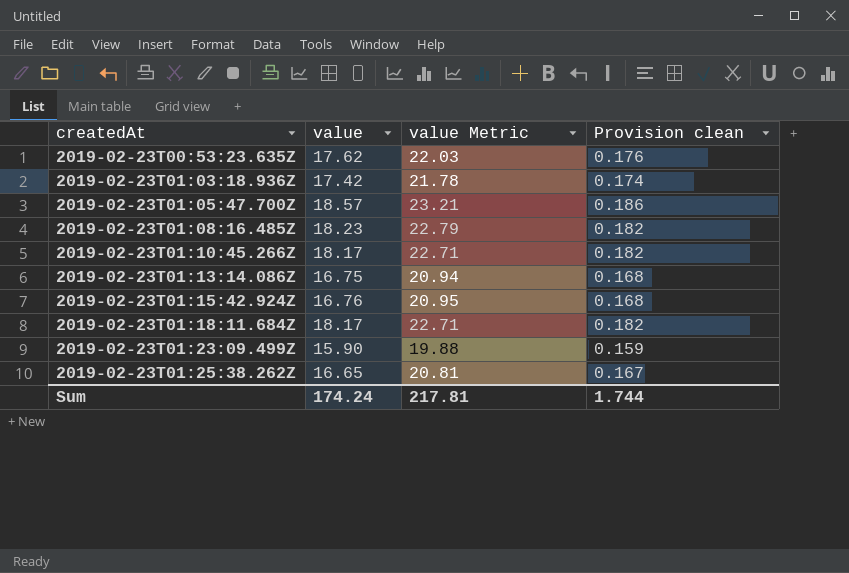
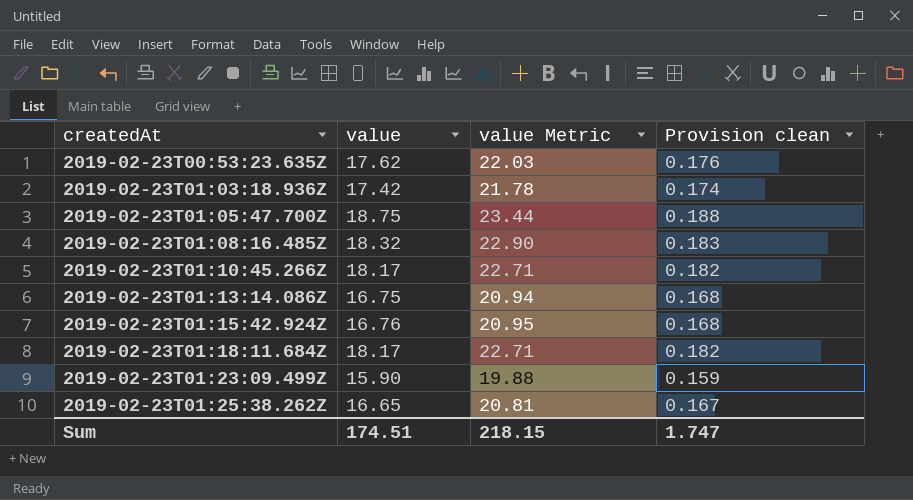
2019-02-23T01:05:47.700Z | value: 18.57 -> 18.75
2019-02-23T01:05:47.700Z | value Metric: 23.21 -> 23.44
2019-02-23T01:05:47.700Z | Provision clean: 0.186 -> 0.188
2019-02-23T01:08:16.485Z | value: 18.23 -> 18.32
2019-02-23T01:08:16.485Z | value Metric: 22.79 -> 22.90
2019-02-23T01:08:16.485Z | Provision clean: 0.182 -> 0.183
Sum | value: 174.24 -> 174.51
Sum | value Metric: 217.81 -> 218.15
Sum | Provision clean: 1.744 -> 1.747

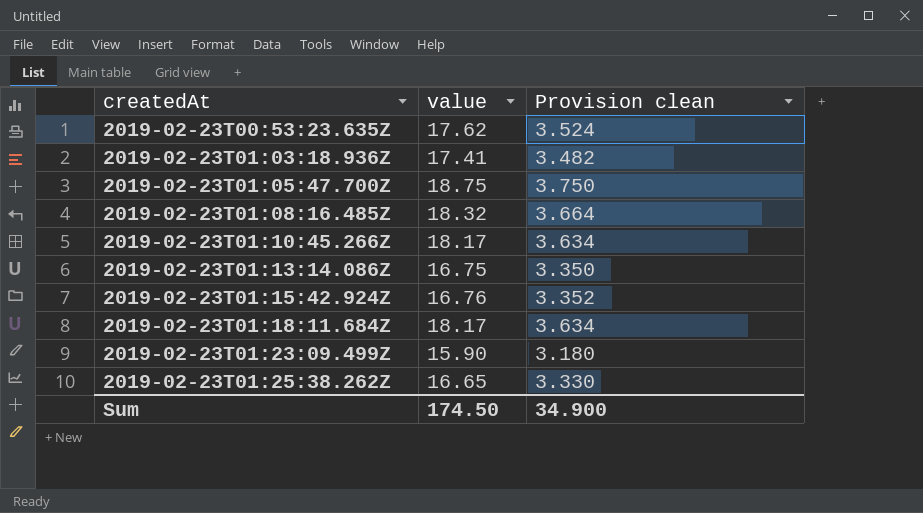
column value Metric | formula: [value] * 1.25 -> none
column Provision clean | formula: [value] * 0.01 -> [value] * 0.2
2019-02-23T01:03:18.936Z | value: 17.42 -> 17.41
Sum | value: 174.51 -> 174.50
Sum | Provision clean: 1.747 -> 34.900

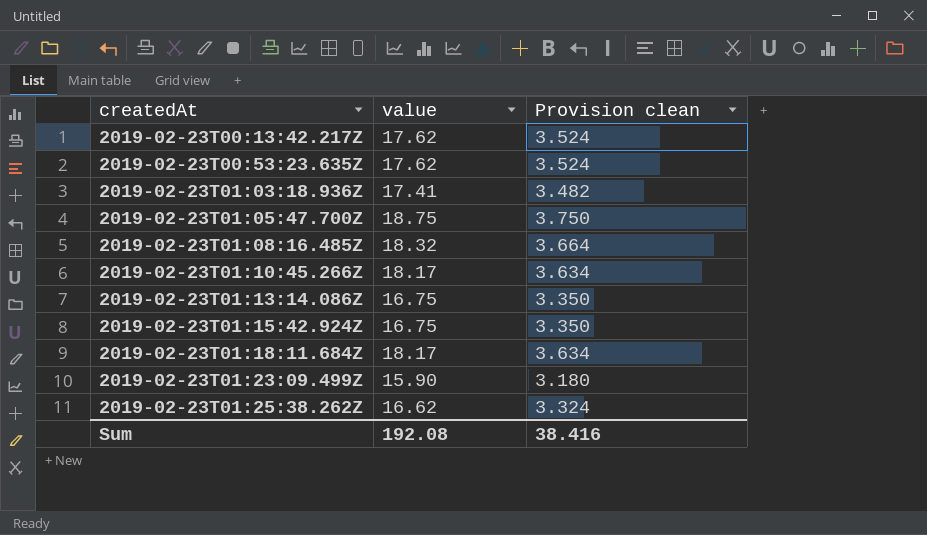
row 2019-02-23T00:13:42.217Z: none -> 17.62 | 3.524
2019-02-23T01:15:42.924Z | value: 16.76 -> 16.75
2019-02-23T01:15:42.924Z | Provision clean: 3.352 -> 3.350
2019-02-23T01:25:38.262Z | value: 16.65 -> 16.62
2019-02-23T01:25:38.262Z | Provision clean: 3.330 -> 3.324
Sum | value: 174.50 -> 192.08
Sum | Provision clean: 34.900 -> 38.416

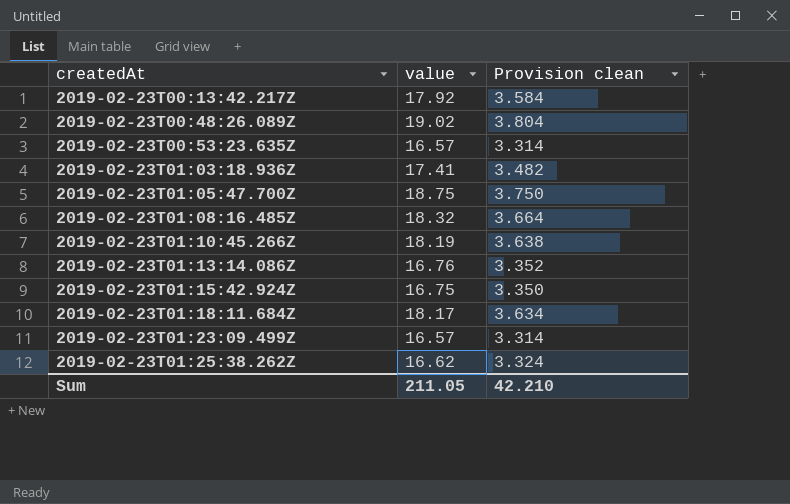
2019-02-23T00:13:42.217Z | value: 17.62 -> 17.92
2019-02-23T00:13:42.217Z | Provision clean: 3.524 -> 3.584
row 2019-02-23T00:48:26.089Z: none -> 19.02 | 3.804
2019-02-23T00:53:23.635Z | value: 17.62 -> 16.57
2019-02-23T00:53:23.635Z | Provision clean: 3.524 -> 3.314
2019-02-23T01:10:45.266Z | value: 18.17 -> 18.19
2019-02-23T01:10:45.266Z | Provision clean: 3.634 -> 3.638
2019-02-23T01:13:14.086Z | value: 16.75 -> 16.76
2019-02-23T01:13:14.086Z | Provision clean: 3.350 -> 3.352
2019-02-23T01:23:09.499Z | value: 15.90 -> 16.57
2019-02-23T01:23:09.499Z | Provision clean: 3.180 -> 3.314
Sum | value: 192.08 -> 211.05
Sum | Provision clean: 38.416 -> 42.210

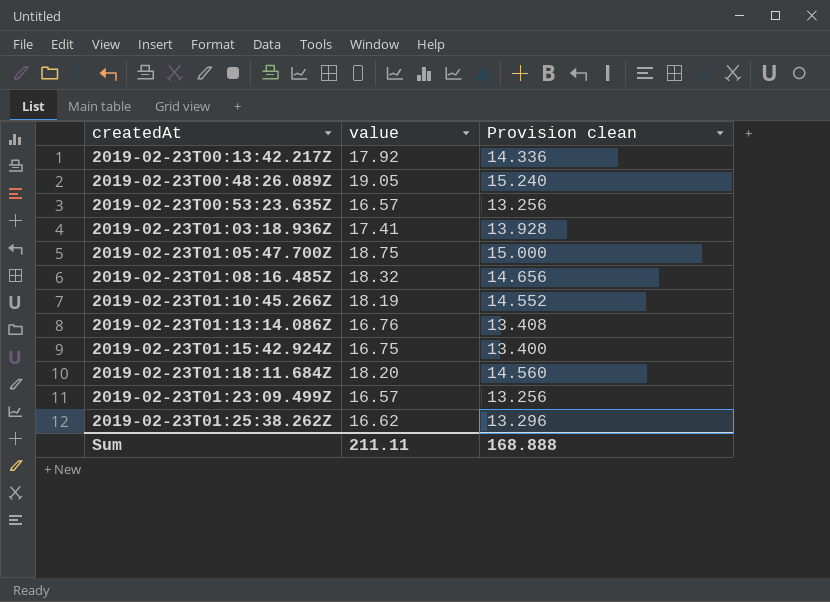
column Provision clean | formula: [value] * 0.2 -> [value] * 0.8
2019-02-23T00:48:26.089Z | value: 19.02 -> 19.05
2019-02-23T01:18:11.684Z | value: 18.17 -> 18.20
Sum | value: 211.05 -> 211.11
Sum | Provision clean: 42.210 -> 168.888

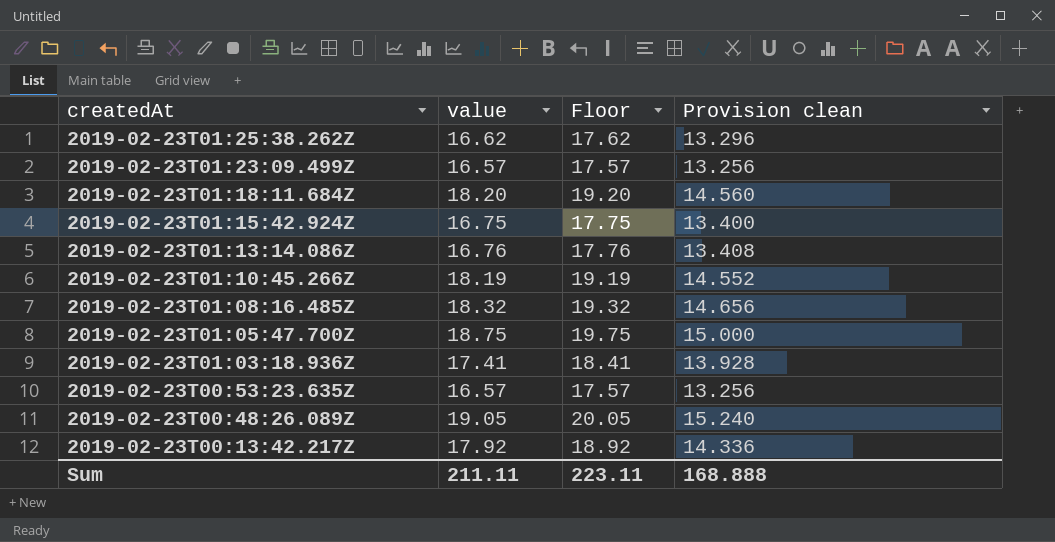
row order: createdAt ascending -> createdAt descending
column Floor | formula: none -> [value] + 1

